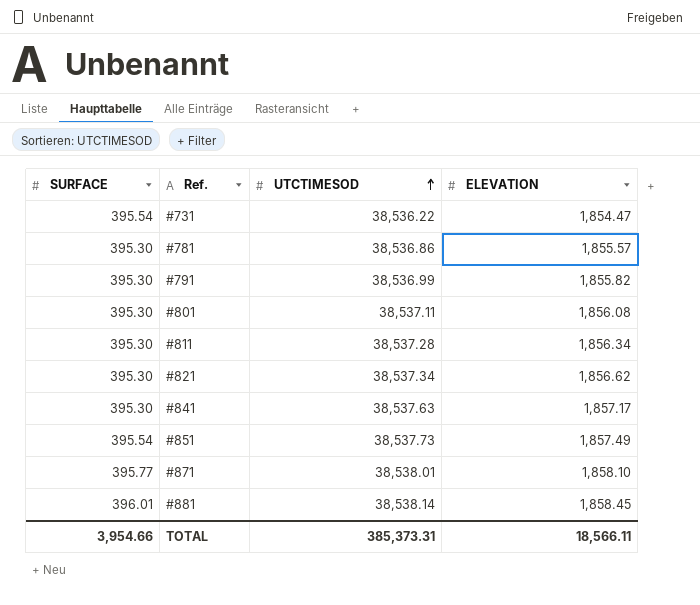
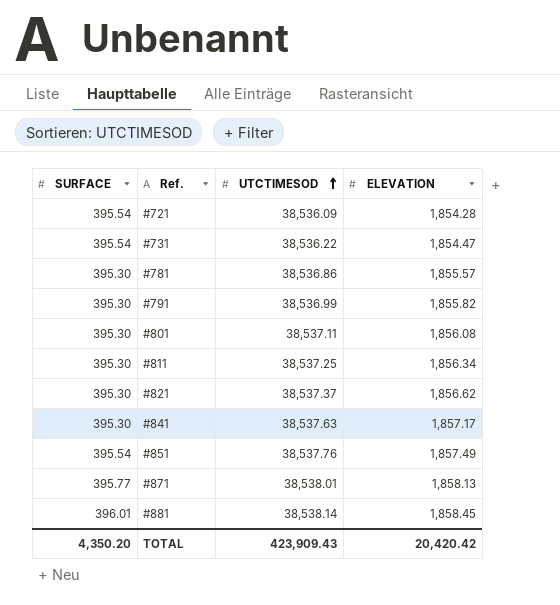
row #721: none -> 395.54 | 38,536.09 | 1,854.28
#811 | UTCTIMESOD: 38,537.28 -> 38,537.25
#821 | UTCTIMESOD: 38,537.34 -> 38,537.37
#851 | UTCTIMESOD: 38,537.73 -> 38,537.76
#871 | ELEVATION: 1,858.10 -> 1,858.13
TOTAL | SURFACE: 3,954.66 -> 4,350.20
TOTAL | UTCTIMESOD: 385,373.31 -> 423,909.43
TOTAL | ELEVATION: 18,566.11 -> 20,420.42

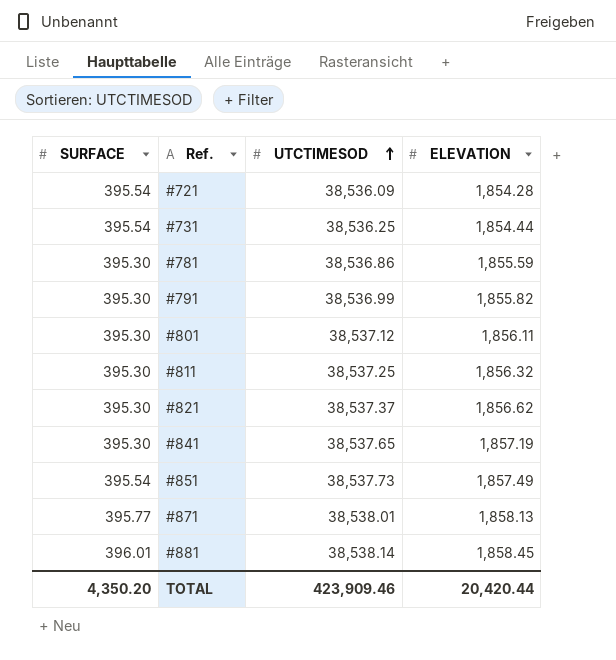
#731 | UTCTIMESOD: 38,536.22 -> 38,536.25
#731 | ELEVATION: 1,854.47 -> 1,854.44
#781 | ELEVATION: 1,855.57 -> 1,855.59
#801 | UTCTIMESOD: 38,537.11 -> 38,537.12
#801 | ELEVATION: 1,856.08 -> 1,856.11
#811 | ELEVATION: 1,856.34 -> 1,856.32
#841 | UTCTIMESOD: 38,537.63 -> 38,537.65
#841 | ELEVATION: 1,857.17 -> 1,857.19
#851 | UTCTIMESOD: 38,537.76 -> 38,537.73
TOTAL | UTCTIMESOD: 423,909.43 -> 423,909.46
TOTAL | ELEVATION: 20,420.42 -> 20,420.44

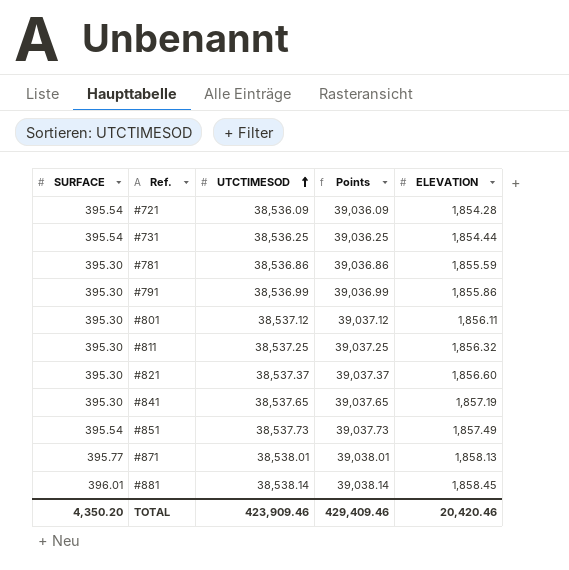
column Points | formula: none -> [UTCTIMESOD] + 500
#791 | ELEVATION: 1,855.82 -> 1,855.86
#821 | ELEVATION: 1,856.62 -> 1,856.60
TOTAL | ELEVATION: 20,420.44 -> 20,420.46

